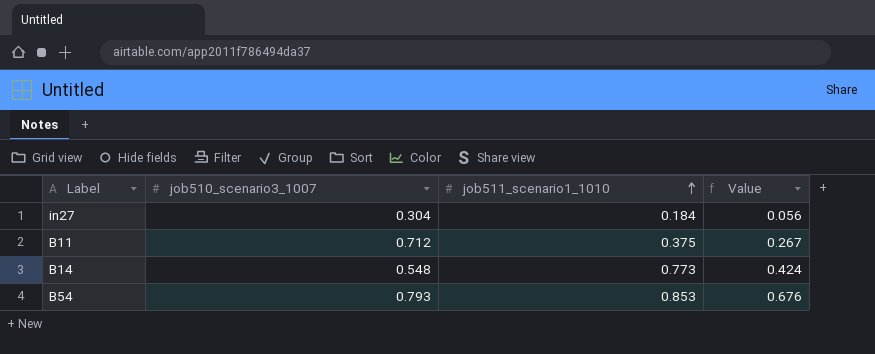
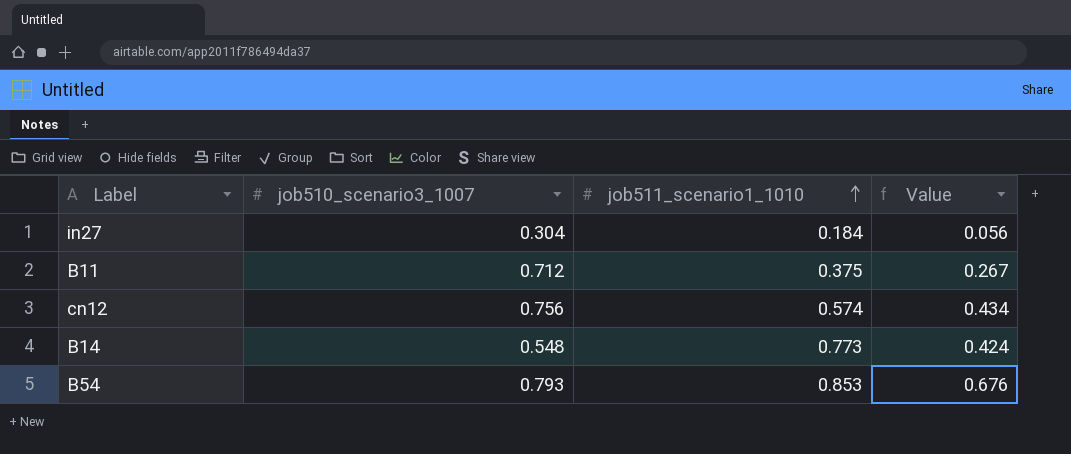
row cn12: none -> 0.756 | 0.574 | 0.434

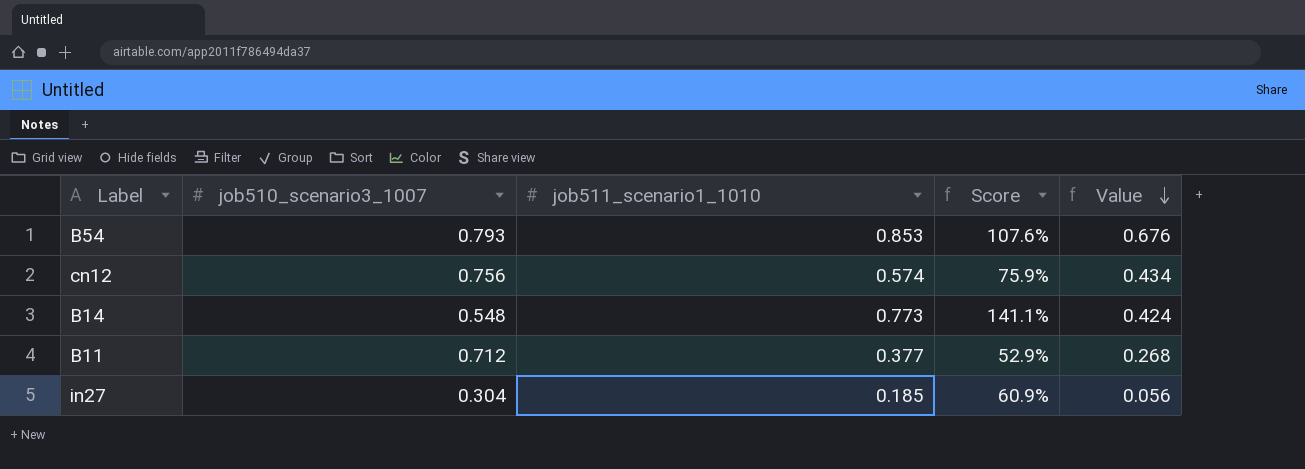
row order: job511_scenario1_1010 ascending -> Value descending
column Score | formula: none -> [job511_scenario1_1010] / [job510_scenario3_1007]
B11 | job511_scenario1_1010: 0.375 -> 0.377
B11 | Value: 0.267 -> 0.268
in27 | job511_scenario1_1010: 0.184 -> 0.185

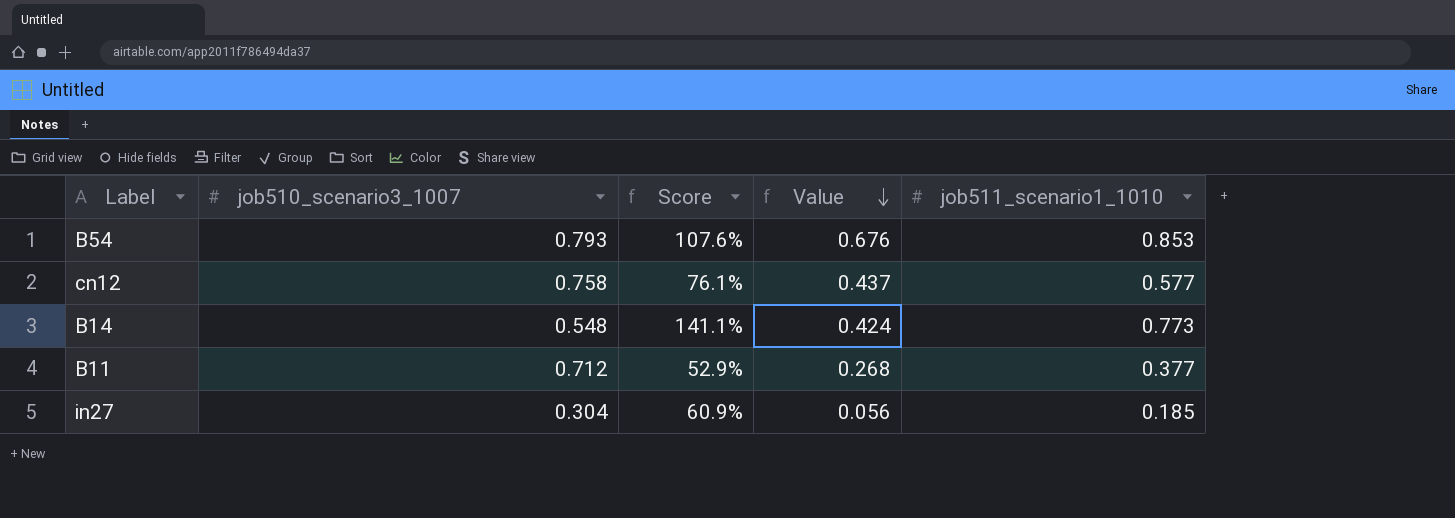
column job511_scenario1_1010 | position: 3 -> 5
cn12 | job510_scenario3_1007: 0.756 -> 0.758
cn12 | Score: 75.9% -> 76.1%
cn12 | Value: 0.434 -> 0.437
cn12 | job511_scenario1_1010: 0.574 -> 0.577

